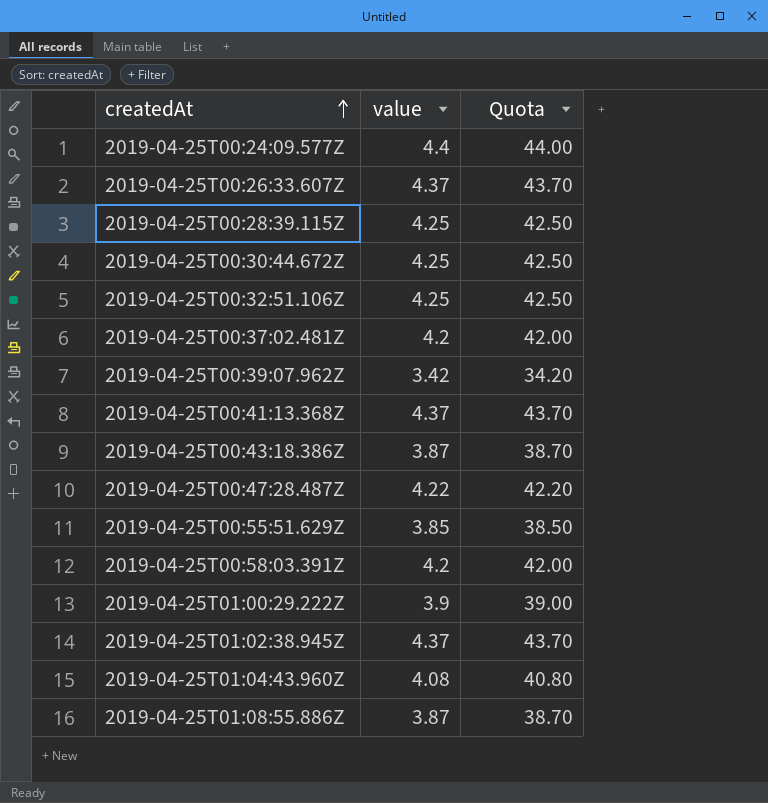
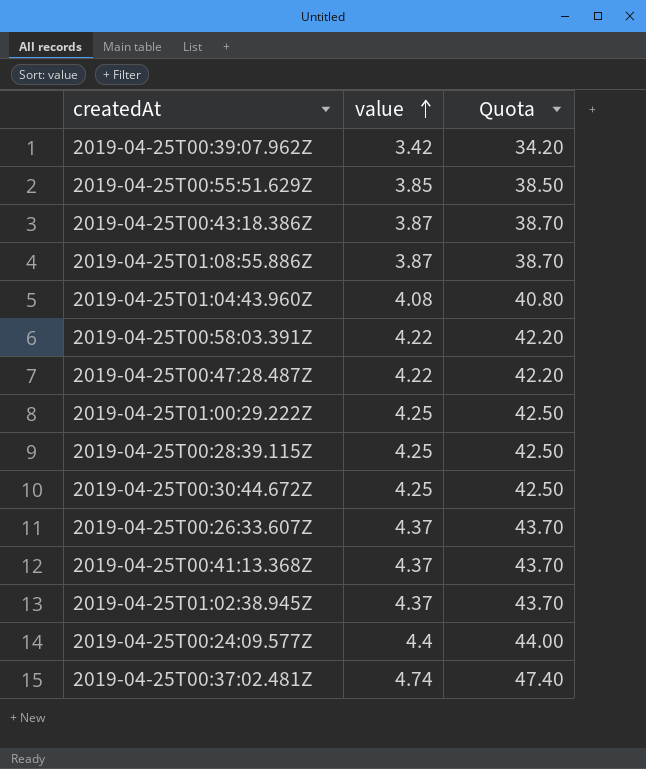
row order: createdAt ascending -> value ascending
row 2019-04-25T00:32:51.106Z: 4.25 | 42.50 -> none
2019-04-25T00:58:03.391Z | value: 4.2 -> 4.22
2019-04-25T00:58:03.391Z | Quota: 42.00 -> 42.20
2019-04-25T01:00:29.222Z | value: 3.9 -> 4.25
2019-04-25T01:00:29.222Z | Quota: 39.00 -> 42.50
2019-04-25T00:37:02.481Z | value: 4.2 -> 4.74
2019-04-25T00:37:02.481Z | Quota: 42.00 -> 47.40

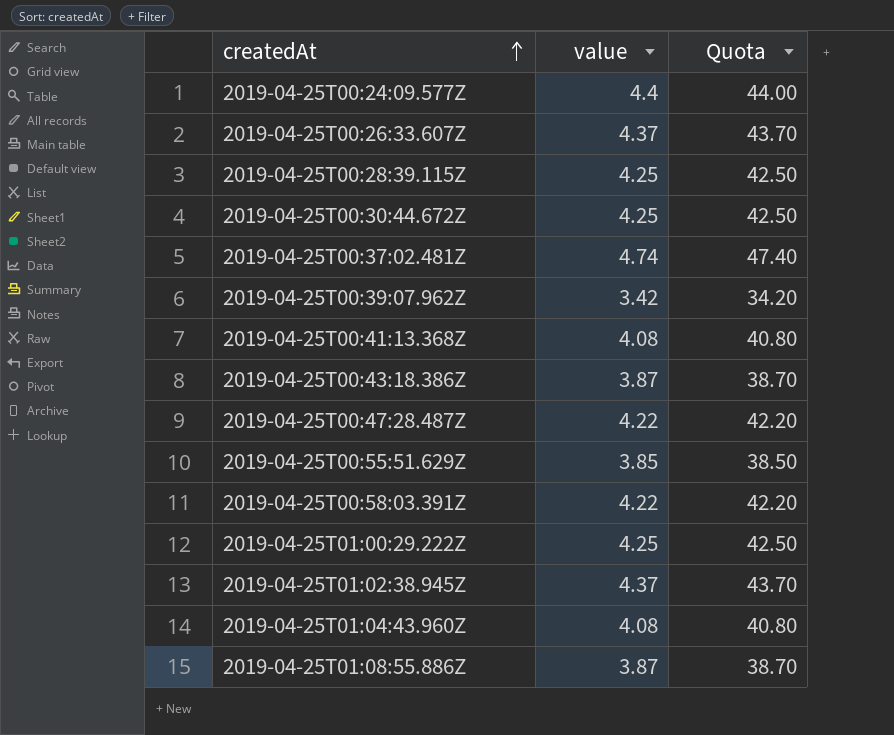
row order: value ascending -> createdAt ascending
2019-04-25T00:41:13.368Z | value: 4.37 -> 4.08
2019-04-25T00:41:13.368Z | Quota: 43.70 -> 40.80

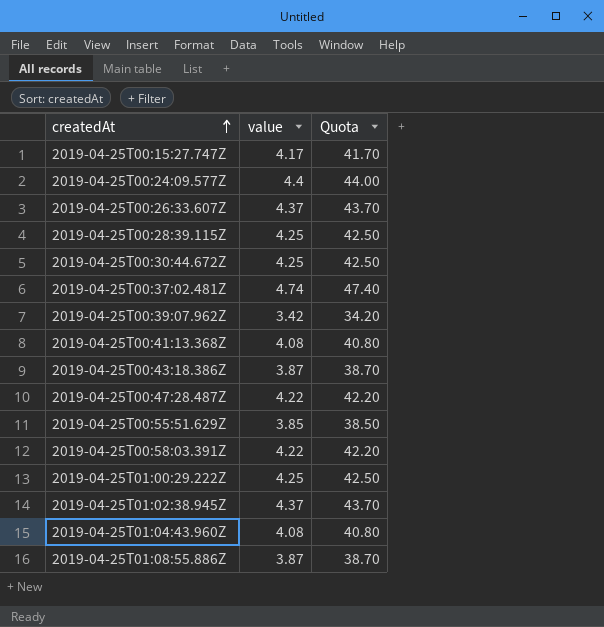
row 2019-04-25T00:15:27.747Z: none -> 4.17 | 41.70

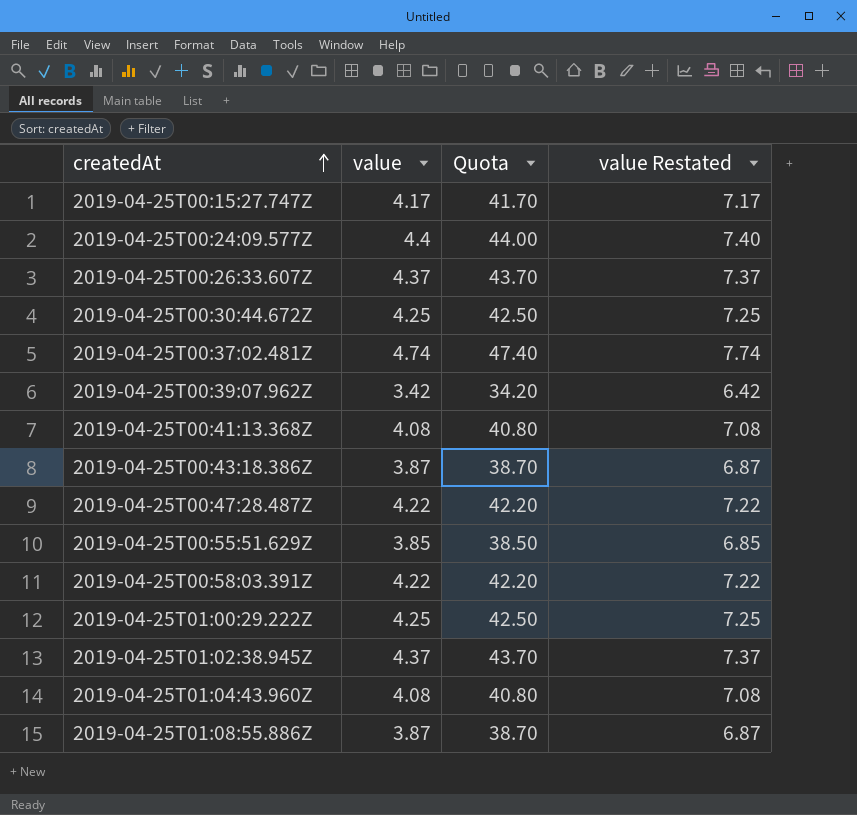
column value Restated | formula: none -> [value] + 3
row 2019-04-25T00:28:39.115Z: 4.25 | 42.50 -> none

